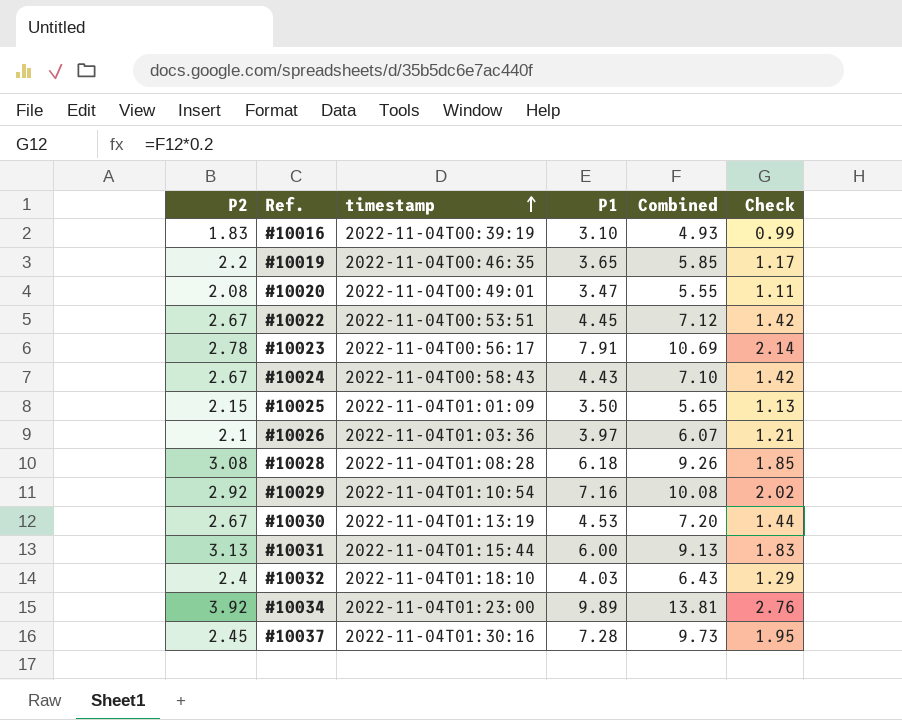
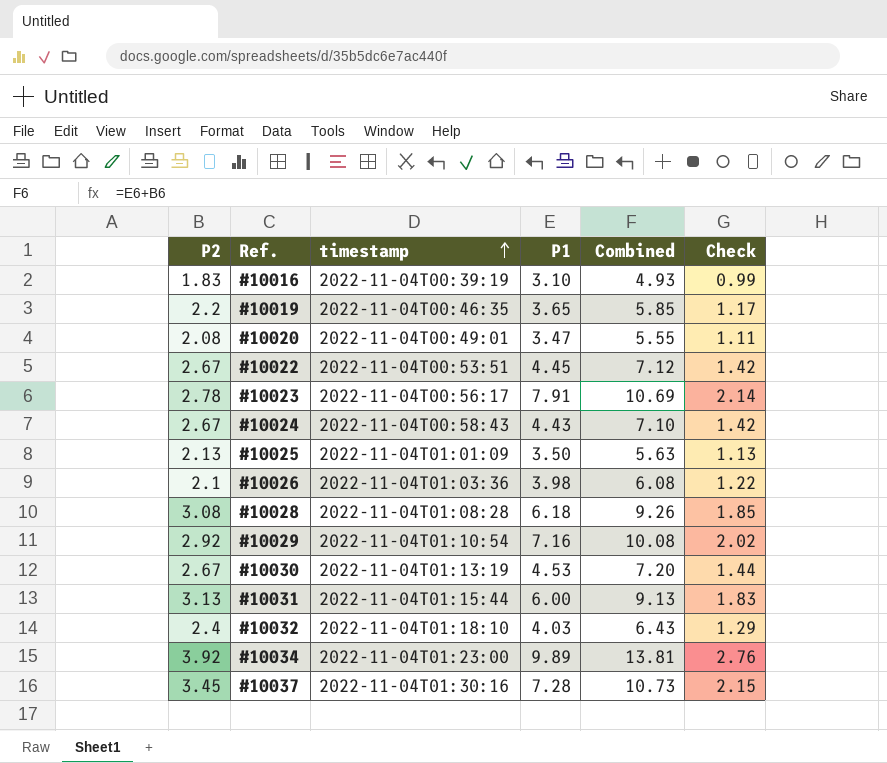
#10025 | P2: 2.15 -> 2.13
#10025 | Combined: 5.65 -> 5.63
#10026 | P1: 3.97 -> 3.98
#10026 | Combined: 6.07 -> 6.08
#10026 | Check: 1.21 -> 1.22
#10037 | P2: 2.45 -> 3.45
#10037 | Combined: 9.73 -> 10.73
#10037 | Check: 1.95 -> 2.15

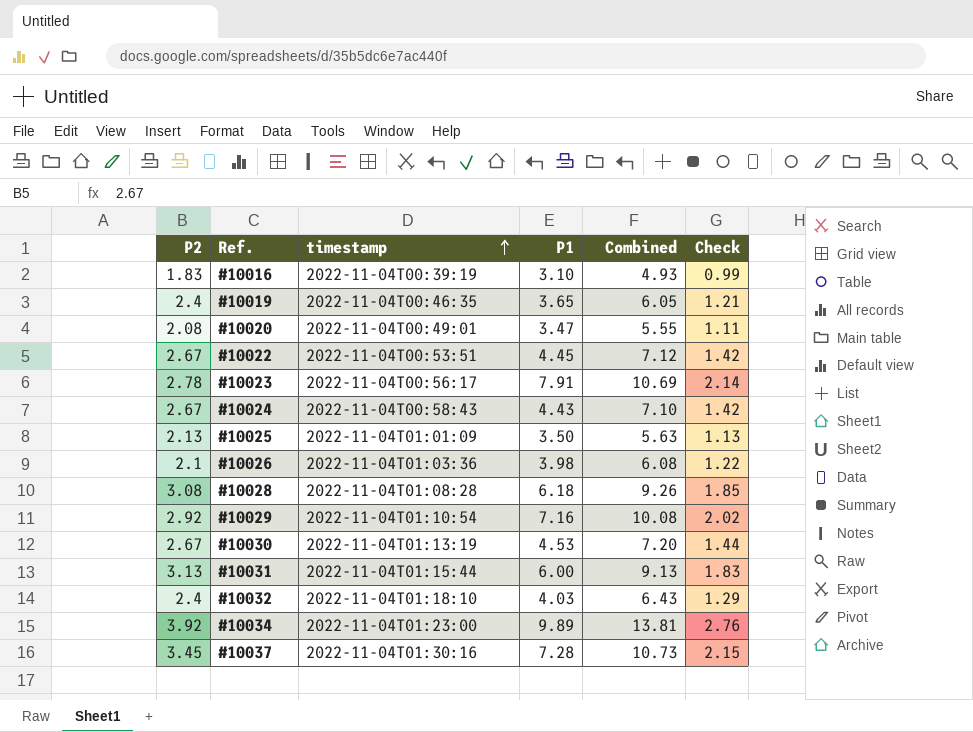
#10019 | P2: 2.2 -> 2.4
#10019 | Combined: 5.85 -> 6.05
#10019 | Check: 1.17 -> 1.21

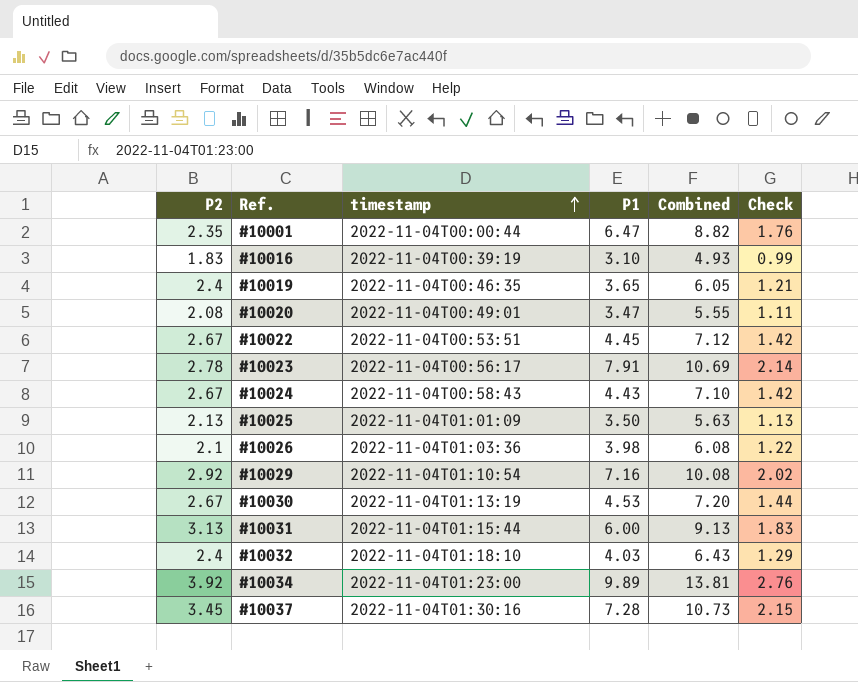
row #10028: 3.08 | 2022-11-04T01:08:28 | 6.18 | 9.26 | 1.85 -> none
row #10001: none -> 2.35 | 2022-11-04T00:00:44 | 6.47 | 8.82 | 1.76

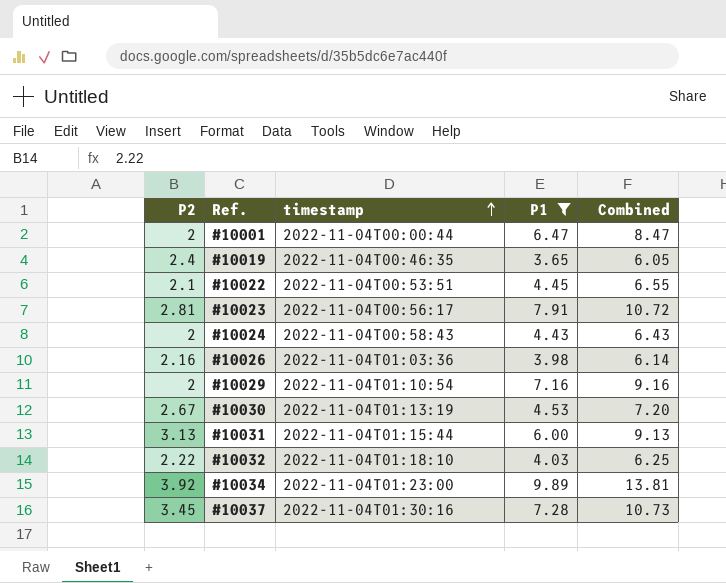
filter: none -> P1 >= 3.65
column Check | formula: [Combined] * 0.2 -> none
#10001 | P2: 2.35 -> 2
#10001 | Combined: 8.82 -> 8.47
#10022 | P2: 2.67 -> 2.1
#10022 | Combined: 7.12 -> 6.55
#10023 | P2: 2.78 -> 2.81
#10023 | Combined: 10.69 -> 10.72
#10024 | P2: 2.67 -> 2
#10024 | Combined: 7.10 -> 6.43
#10026 | P2: 2.1 -> 2.16
#10026 | Combined: 6.08 -> 6.14
#10029 | P2: 2.92 -> 2
#10029 | Combined: 10.08 -> 9.16
#10032 | P2: 2.4 -> 2.22
#10032 | Combined: 6.43 -> 6.25

